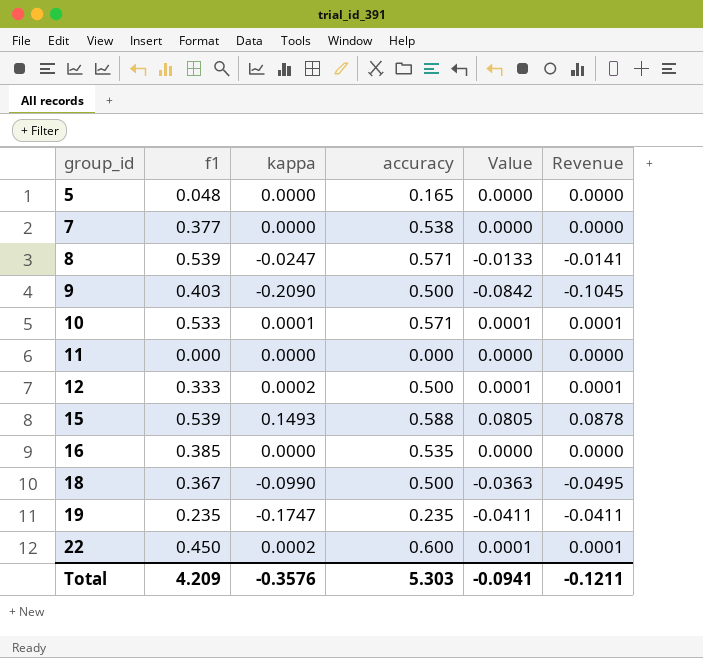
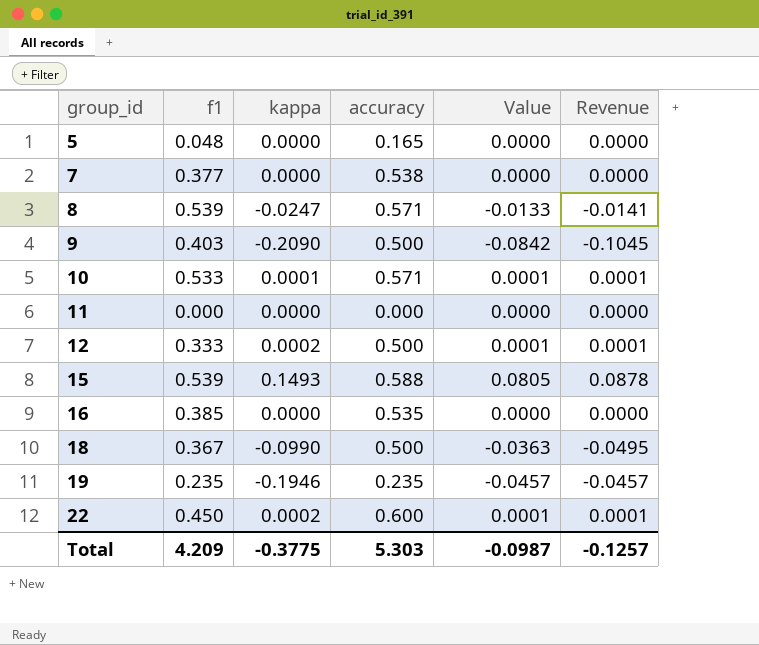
19 | kappa: -0.1747 -> -0.1946
19 | Value: -0.0411 -> -0.0457
19 | Revenue: -0.0411 -> -0.0457
Total | kappa: -0.3576 -> -0.3775
Total | Value: -0.0941 -> -0.0987
Total | Revenue: -0.1211 -> -0.1257

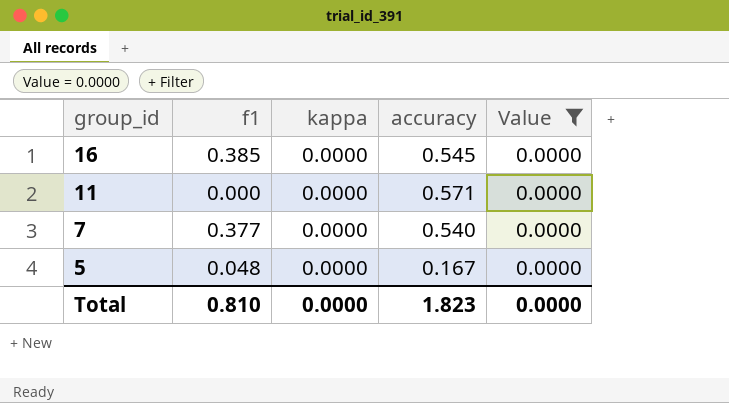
filter: none -> Value = 0.0000
row order: group_id ascending -> group_id descending
column Revenue | formula: [kappa] * [accuracy] -> none
16 | accuracy: 0.535 -> 0.545
11 | accuracy: 0.000 -> 0.571
7 | accuracy: 0.538 -> 0.540
5 | accuracy: 0.165 -> 0.167
Total | f1: 4.209 -> 0.810
Total | kappa: -0.3775 -> 0.0000
Total | accuracy: 5.303 -> 1.823
Total | Value: -0.0987 -> 0.0000

